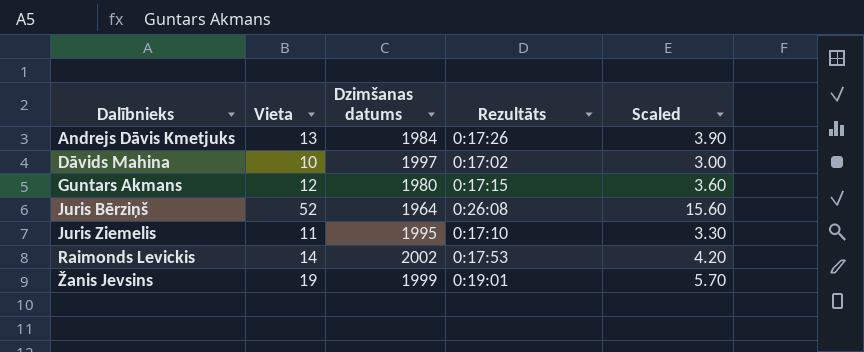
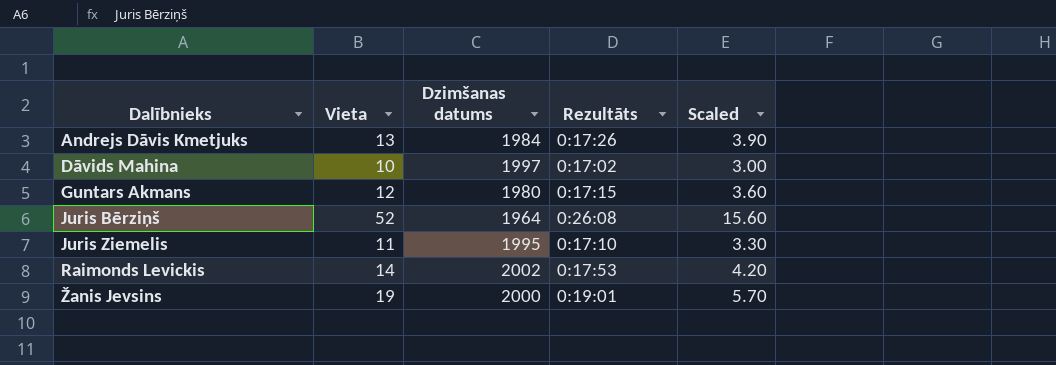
Žanis Jevsins | Dzimšanas datums: 1999 -> 2000

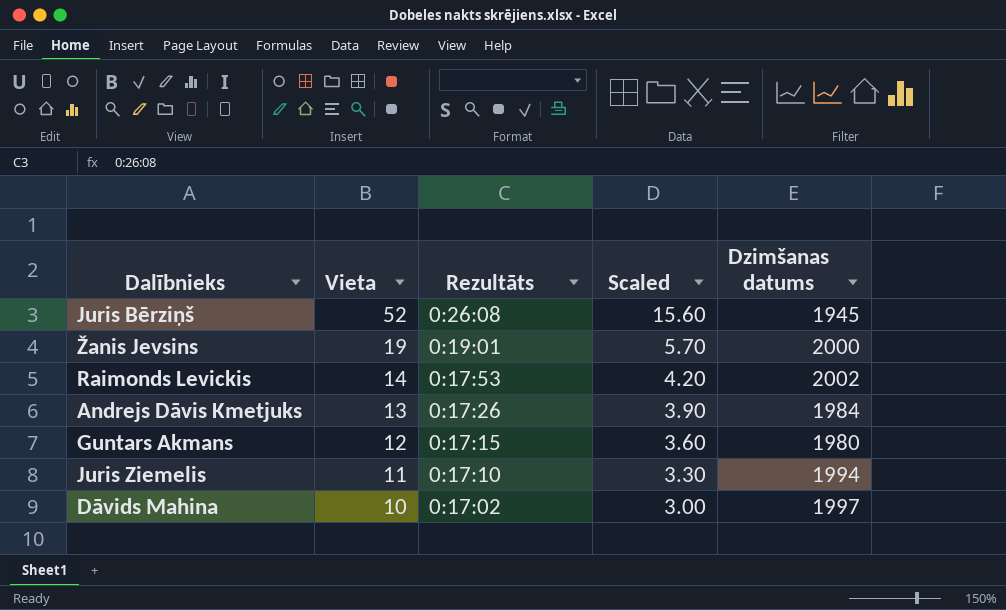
row order: Dalībnieks ascending -> Vieta descending
column Dzimšanas datums | position: 3 -> 5
Juris Bērziņš | Dzimšanas datums: 1964 -> 1945
Juris Ziemelis | Dzimšanas datums: 1995 -> 1994

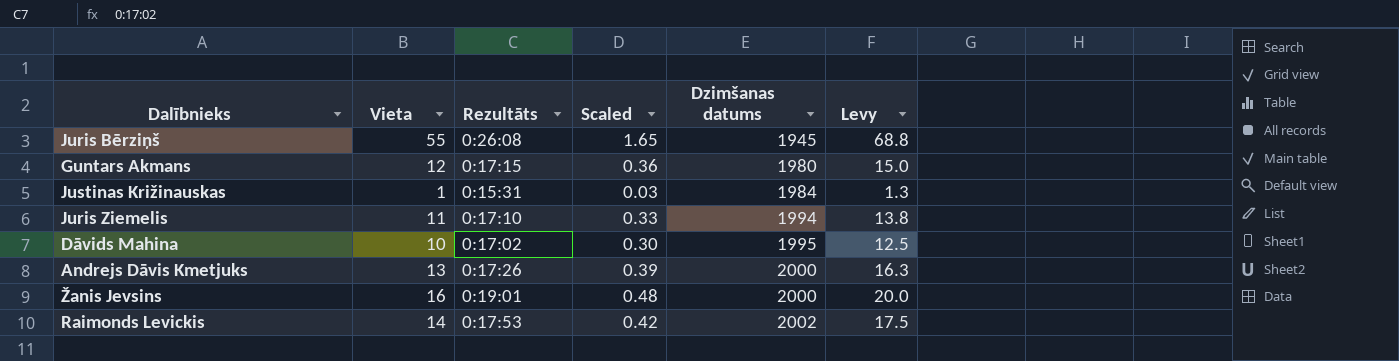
row order: Vieta descending -> Dzimšanas datums ascending
column Scaled | formula: [Vieta] * 0.3 -> [Vieta] * 0.03
column Levy | formula: none -> [Vieta] * 1.25
Juris Bērziņš | Vieta: 52 -> 55
row Justinas Križinauskas: none -> 1 | 0:15:31 | 0.03 | 1984 | 1.3
Dāvids Mahina | Dzimšanas datums: 1997 -> 1995
Andrejs Dāvis Kmetjuks | Dzimšanas datums: 1984 -> 2000
Žanis Jevsins | Vieta: 19 -> 16

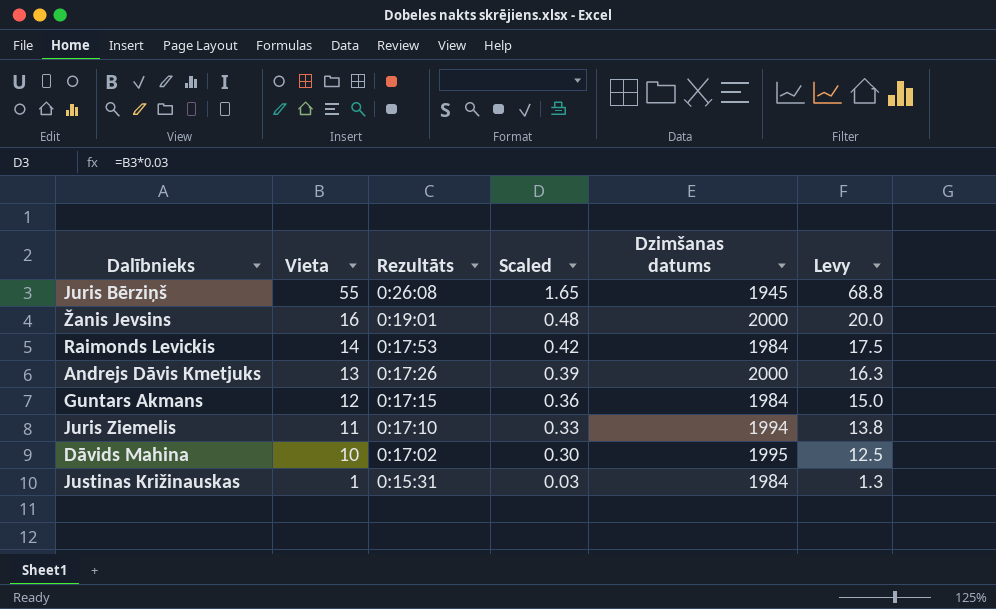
row order: Dzimšanas datums ascending -> Vieta descending
Raimonds Levickis | Dzimšanas datums: 2002 -> 1984
Guntars Akmans | Dzimšanas datums: 1980 -> 1984

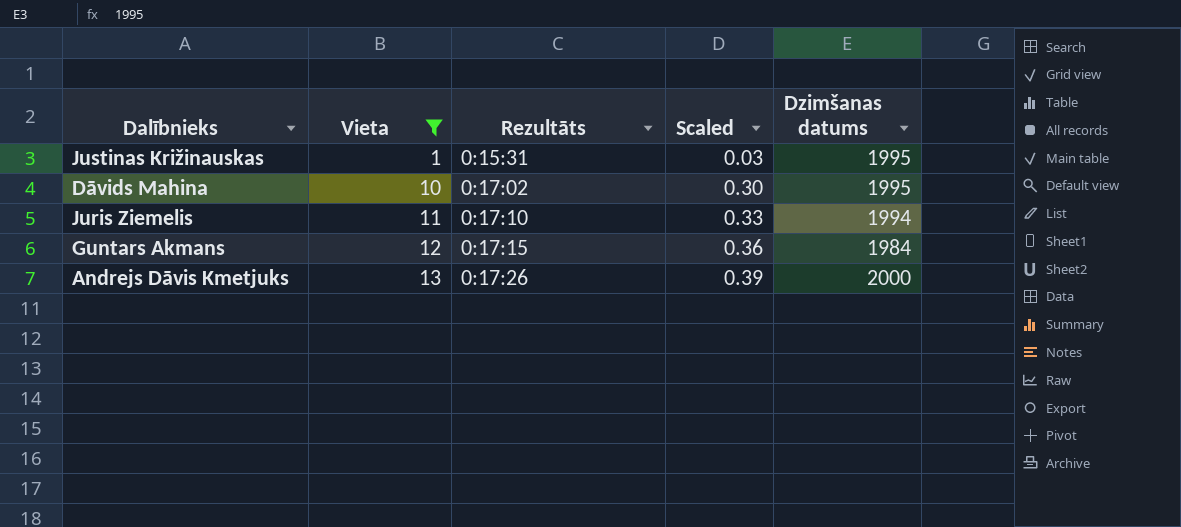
filter: none -> Vieta <= 13
row order: Vieta descending -> Vieta ascending
column Levy | formula: [Vieta] * 1.25 -> none
Justinas Križinauskas | Dzimšanas datums: 1984 -> 1995

